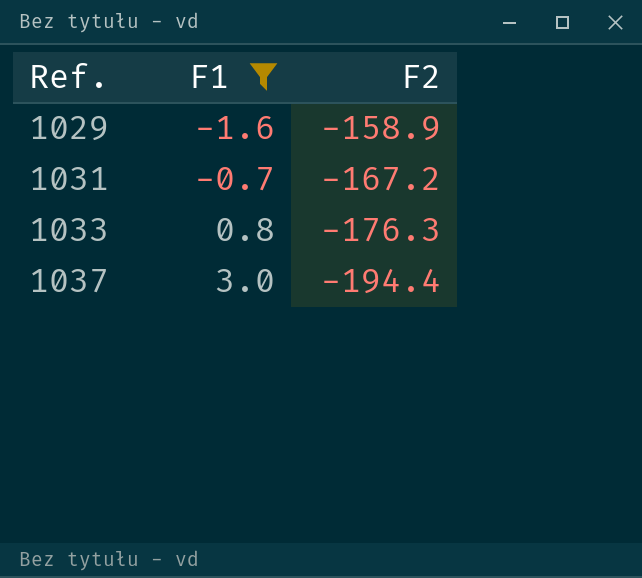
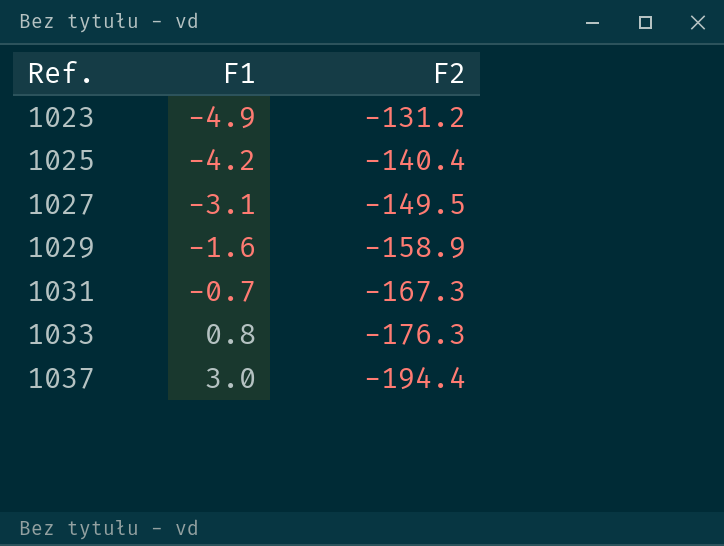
filter: F1 >= -1.6 -> none
1031 | F2: -167.2 -> -167.3

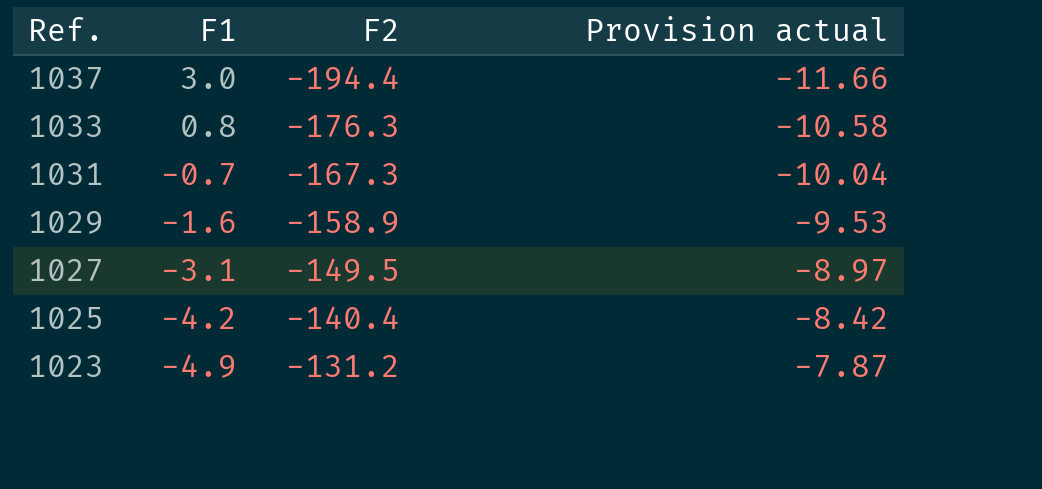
row order: Ref. ascending -> Ref. descending
column Provision actual | formula: none -> [F2] * 0.06

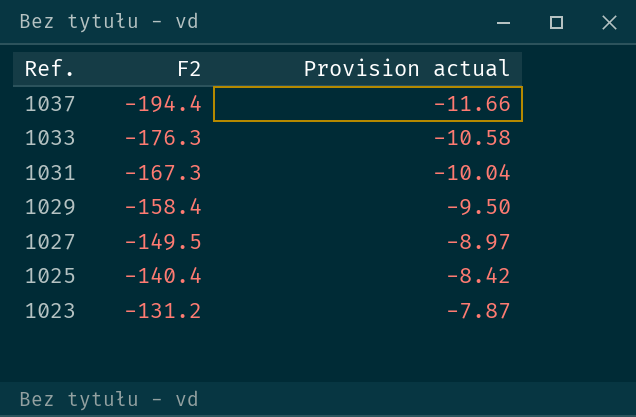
column F1 | position: 2 -> none
1029 | F2: -158.9 -> -158.4
1029 | Provision actual: -9.53 -> -9.50

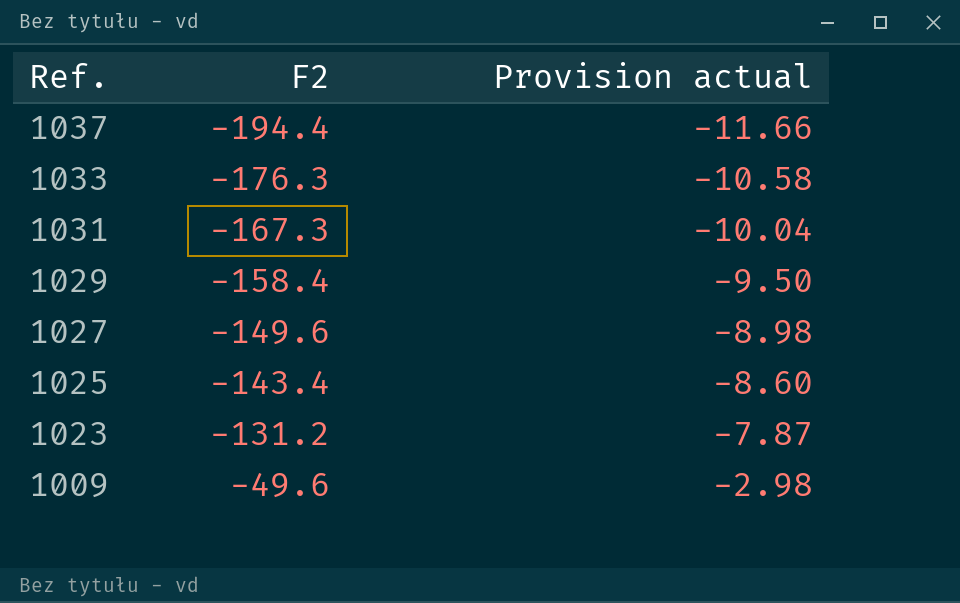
1027 | F2: -149.5 -> -149.6
1027 | Provision actual: -8.97 -> -8.98
1025 | F2: -140.4 -> -143.4
1025 | Provision actual: -8.42 -> -8.60
row 1009: none -> -49.6 | -2.98

